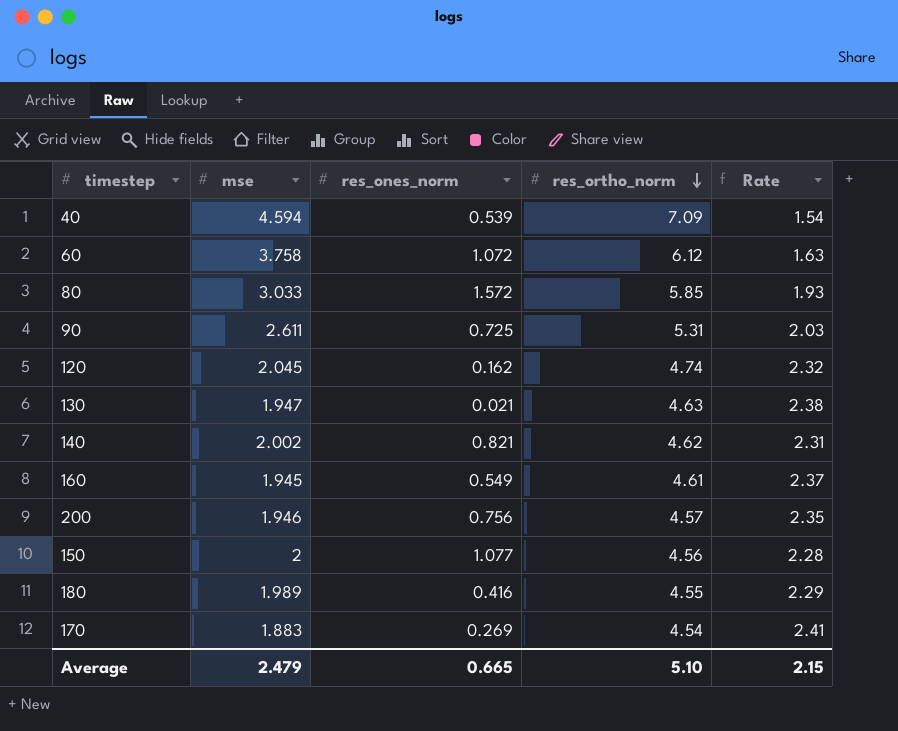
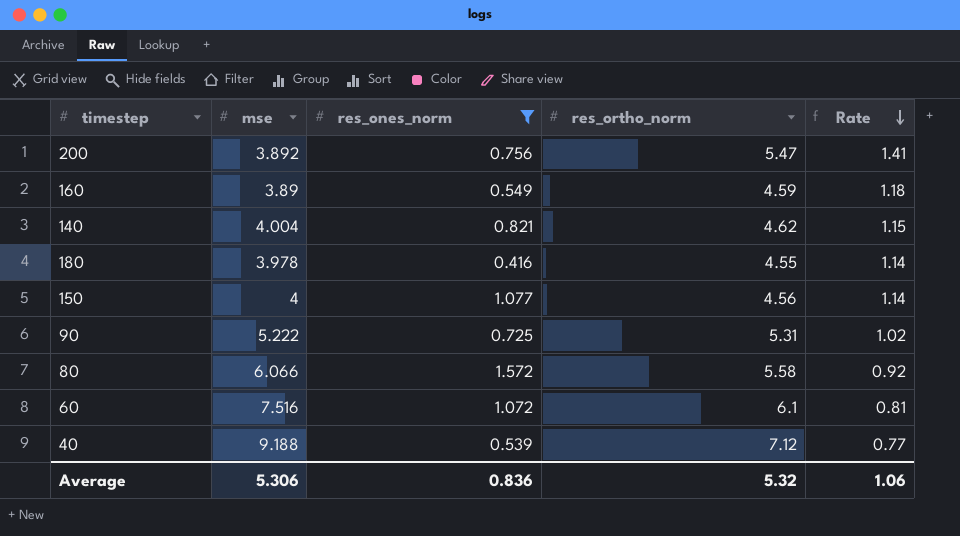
filter: none -> res_ones_norm >= 0.416
row order: res_ortho_norm descending -> Rate descending
200 | mse: 1.946 -> 3.892
200 | res_ortho_norm: 4.57 -> 5.47
200 | Rate: 2.35 -> 1.41
160 | mse: 1.945 -> 3.89
160 | res_ortho_norm: 4.61 -> 4.59
160 | Rate: 2.37 -> 1.18
140 | mse: 2.002 -> 4.004
140 | Rate: 2.31 -> 1.15
180 | mse: 1.989 -> 3.978
180 | Rate: 2.29 -> 1.14
150 | mse: 2 -> 4
150 | Rate: 2.28 -> 1.14
90 | mse: 2.611 -> 5.222
90 | Rate: 2.03 -> 1.02
80 | mse: 3.033 -> 6.066
80 | res_ortho_norm: 5.85 -> 5.58
80 | Rate: 1.93 -> 0.92
60 | mse: 3.758 -> 7.516
60 | res_ortho_norm: 6.12 -> 6.1
60 | Rate: 1.63 -> 0.81
40 | mse: 4.594 -> 9.188
40 | res_ortho_norm: 7.09 -> 7.12
40 | Rate: 1.54 -> 0.77
Average | mse: 2.479 -> 5.306
Average | res_ones_norm: 0.665 -> 0.836
Average | res_ortho_norm: 5.10 -> 5.32
Average | Rate: 2.15 -> 1.06

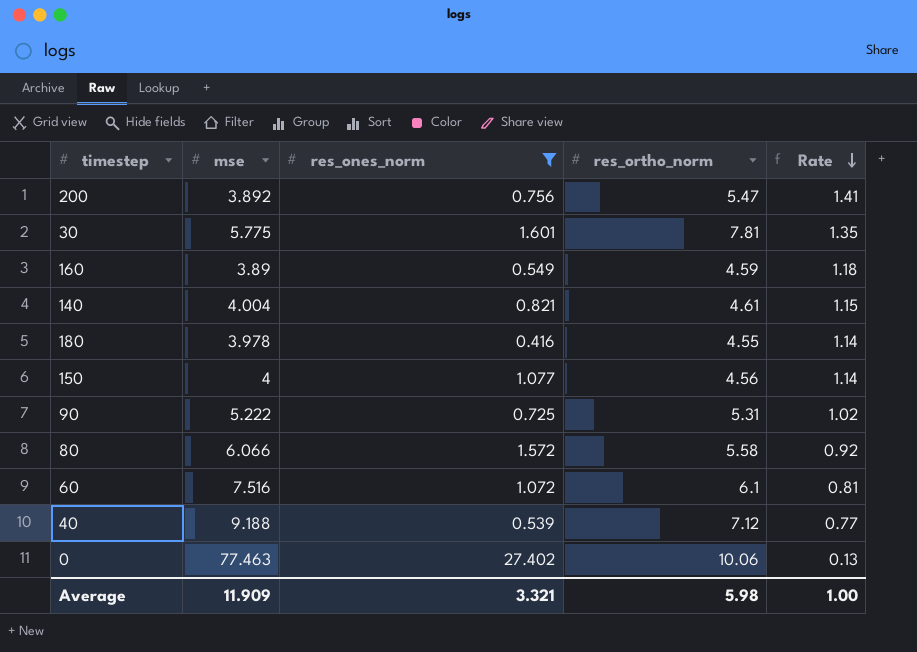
row 30: none -> 5.775 | 1.601 | 7.81 | 1.35
140 | res_ortho_norm: 4.62 -> 4.61
row 0: none -> 77.463 | 27.402 | 10.06 | 0.13
Average | mse: 5.306 -> 11.909
Average | res_ones_norm: 0.836 -> 3.321
Average | res_ortho_norm: 5.32 -> 5.98
Average | Rate: 1.06 -> 1.00

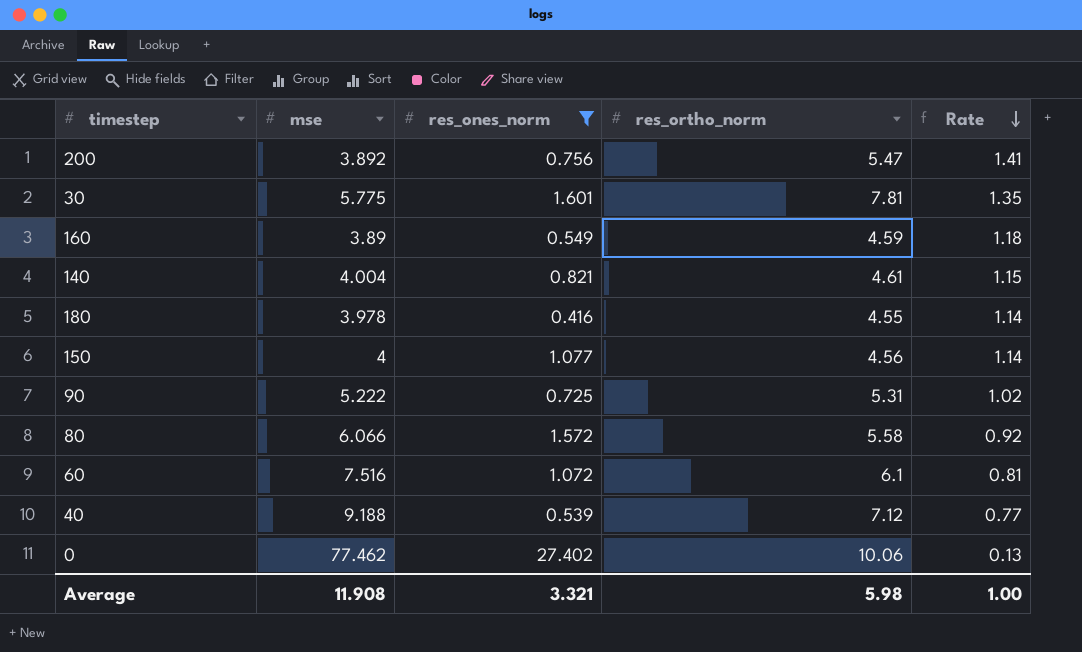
0 | mse: 77.463 -> 77.462
Average | mse: 11.909 -> 11.908

